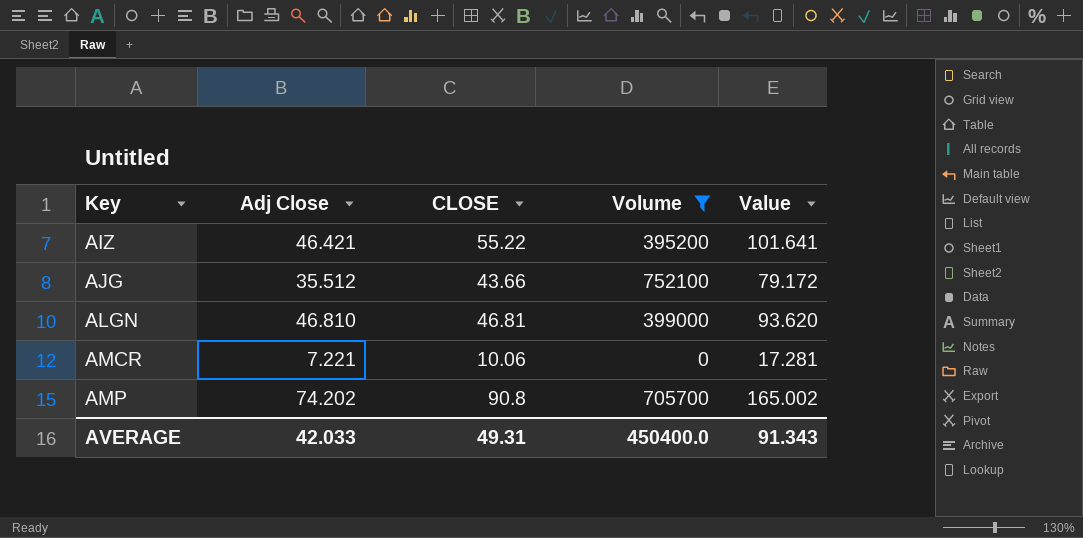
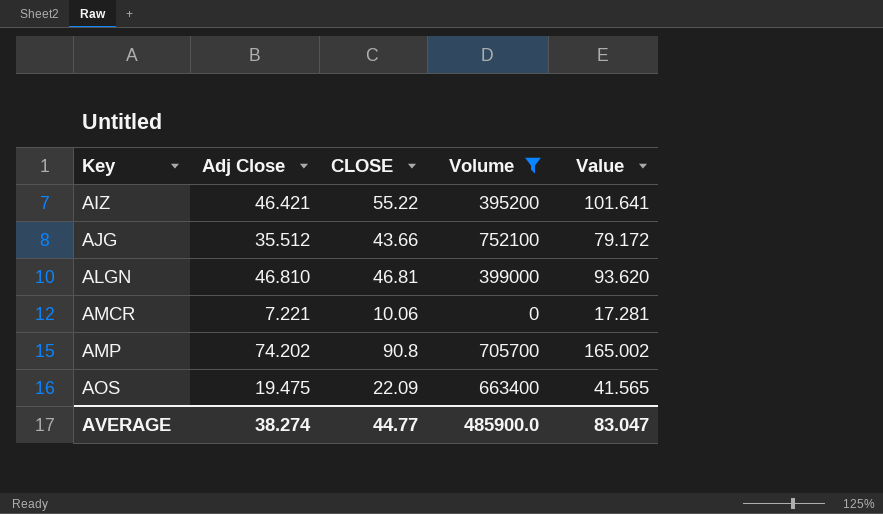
row AOS: none -> 19.475 | 22.09 | 663400 | 41.565
AVERAGE | Adj Close: 42.033 -> 38.274
AVERAGE | CLOSE: 49.31 -> 44.77
AVERAGE | Volume: 450400.0 -> 485900.0
AVERAGE | Value: 91.343 -> 83.047

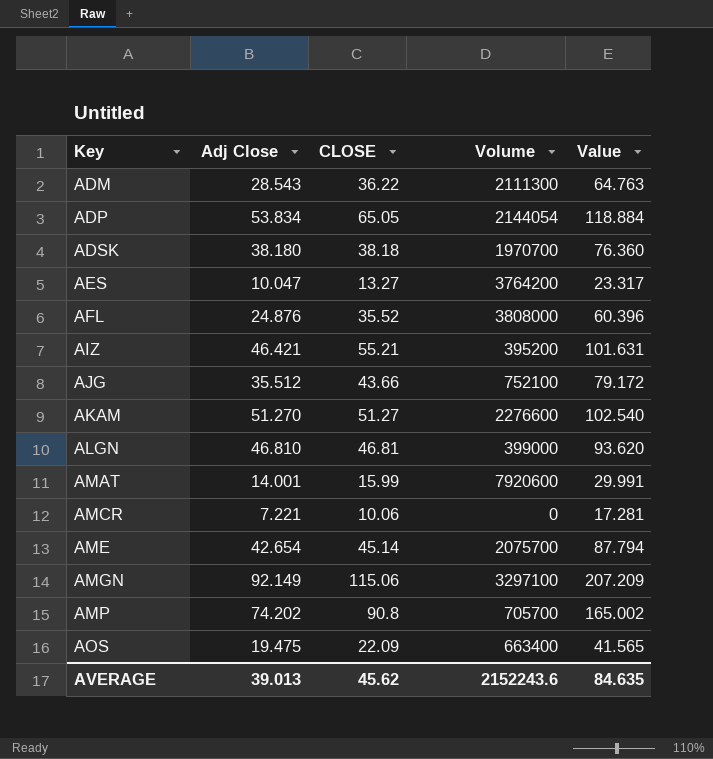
filter: Volume <= 752100 -> none
AIZ | CLOSE: 55.22 -> 55.21
AIZ | Value: 101.641 -> 101.631
AVERAGE | Adj Close: 38.274 -> 39.013
AVERAGE | CLOSE: 44.77 -> 45.62
AVERAGE | Volume: 485900.0 -> 2152243.6
AVERAGE | Value: 83.047 -> 84.635

